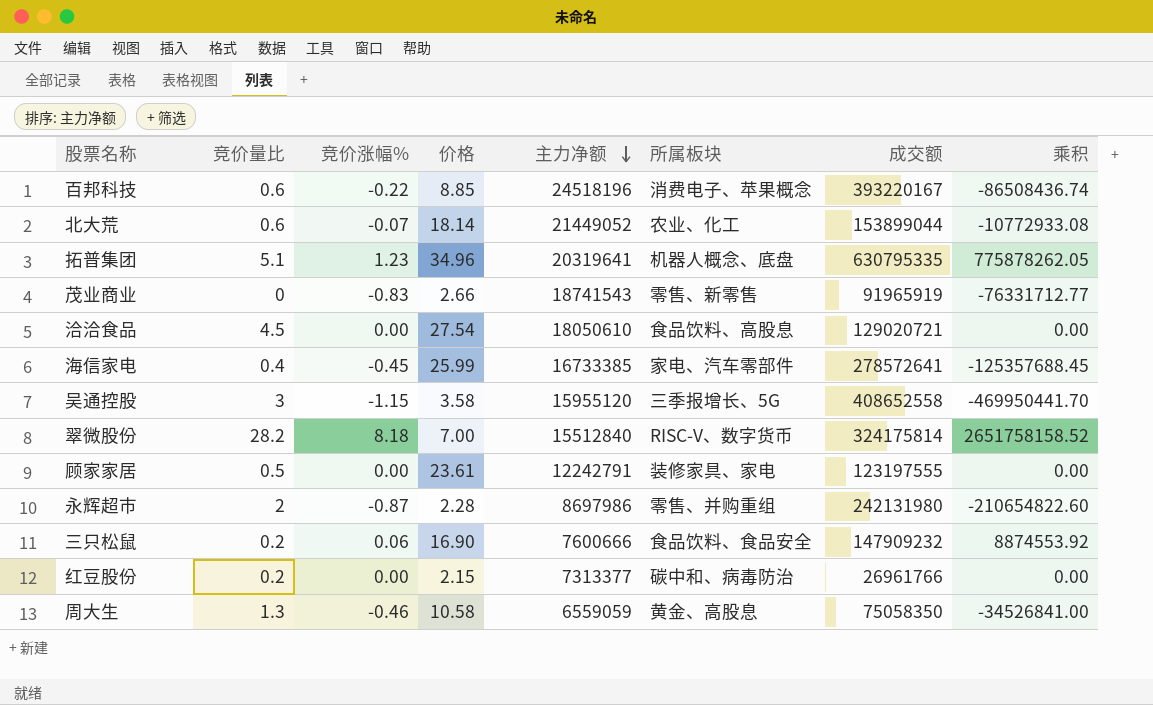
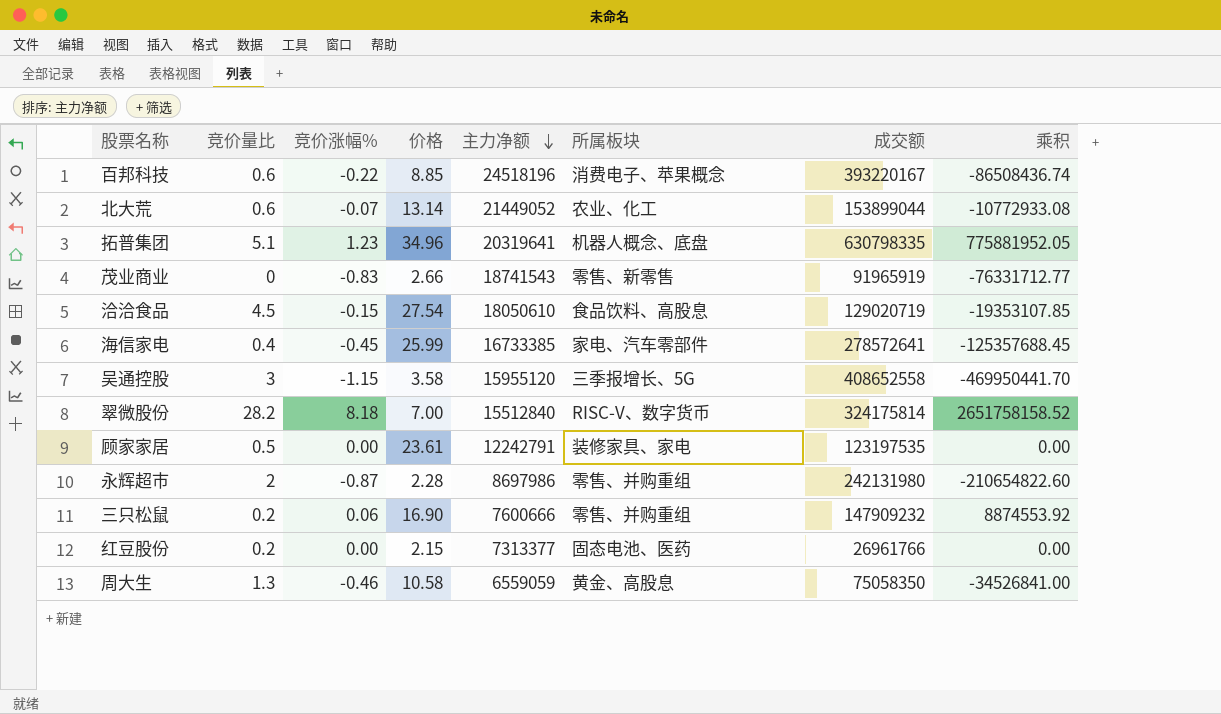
北大荒 | 价格: 18.14 -> 13.14
拓普集团 | 成交额: 630795335 -> 630798335
拓普集团 | 乘积: 775878262.05 -> 775881952.05
洽洽食品 | 竞价涨幅%: 0.00 -> -0.15
洽洽食品 | 成交额: 129020721 -> 129020719
洽洽食品 | 乘积: 0.00 -> -19353107.85
顾家家居 | 成交额: 123197555 -> 123197535
三只松鼠 | 所属板块: 食品饮料、食品安全 -> 零售、并购重组
红豆股份 | 所属板块: 碳中和、病毒防治 -> 固态电池、医药

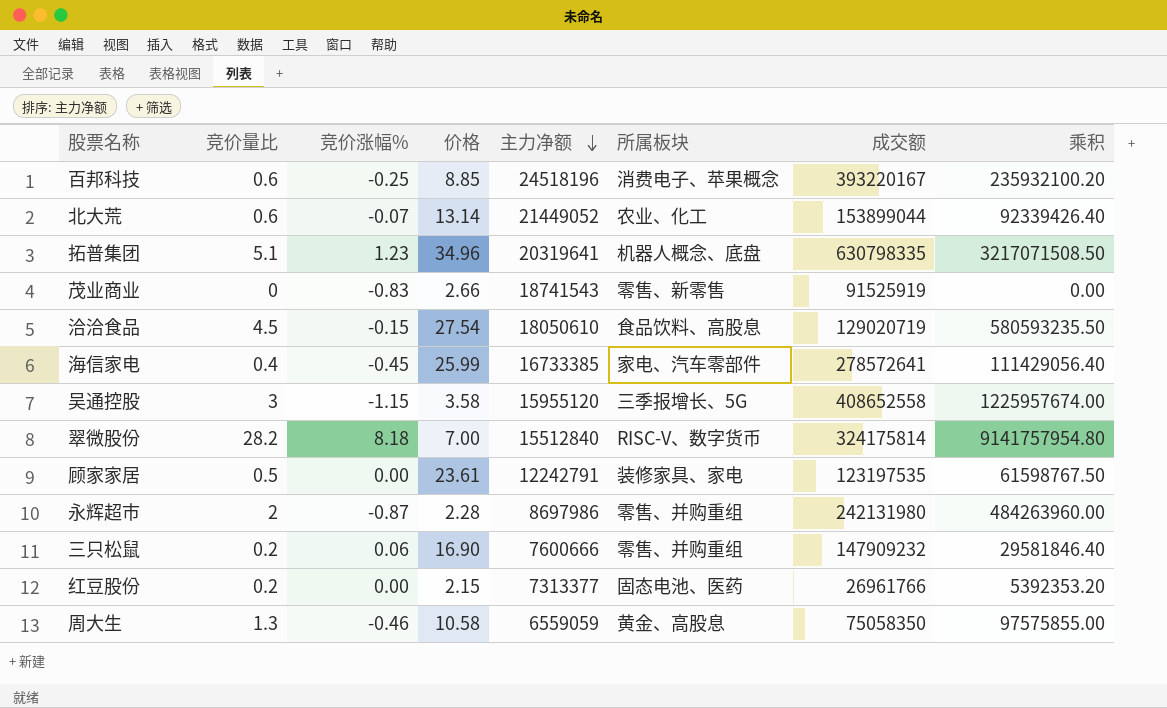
column 乘积 | formula: [竞价涨幅%] * [成交额] -> [竞价量比] * [成交额]
百邦科技 | 竞价涨幅%: -0.22 -> -0.25
茂业商业 | 成交额: 91965919 -> 91525919

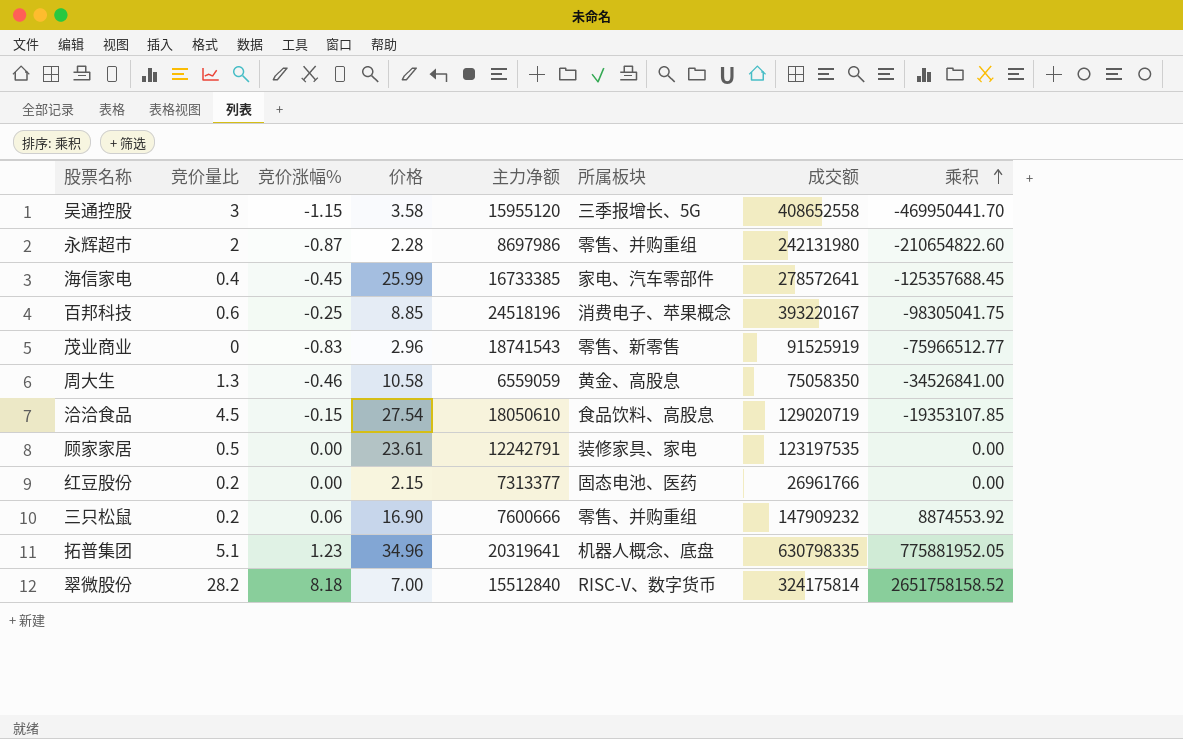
row order: 主力净额 descending -> 乘积 ascending
column 乘积 | formula: [竞价量比] * [成交额] -> [竞价涨幅%] * [成交额]
row 北大荒: 0.6 | -0.07 | 13.14 | 21449052 | 农业、化工 | 153899044 | 92339426.40 -> none
茂业商业 | 价格: 2.66 -> 2.96

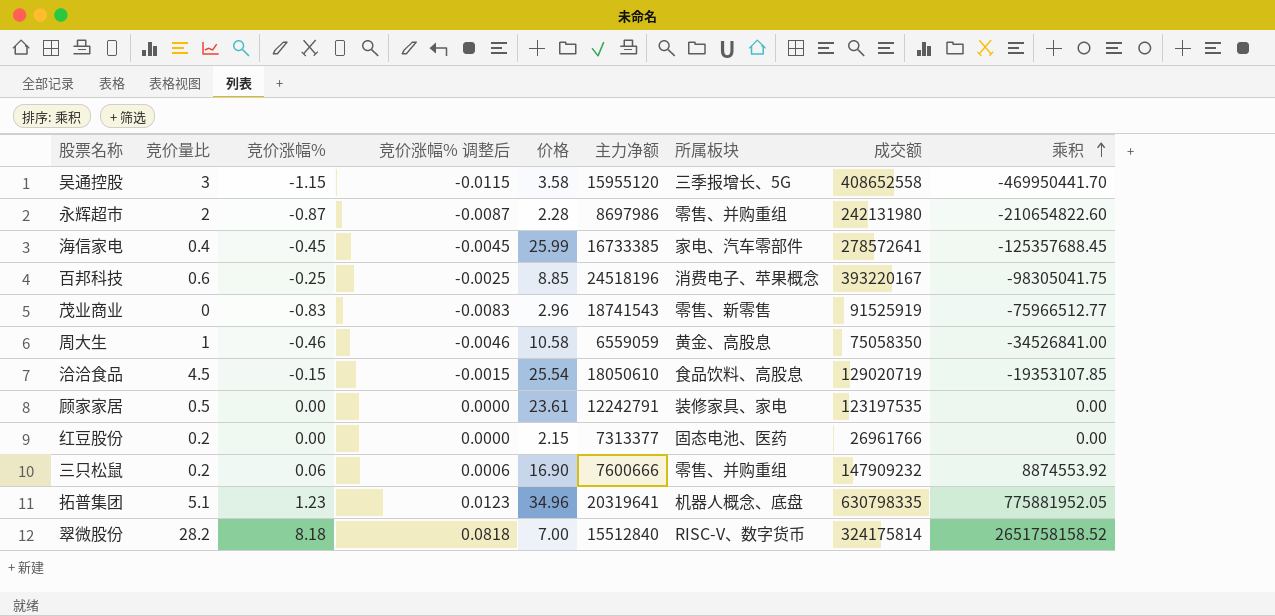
column 竞价涨幅% 调整后 | formula: none -> [竞价涨幅%] * 0.01
周大生 | 竞价量比: 1.3 -> 1
洽洽食品 | 价格: 27.54 -> 25.54

